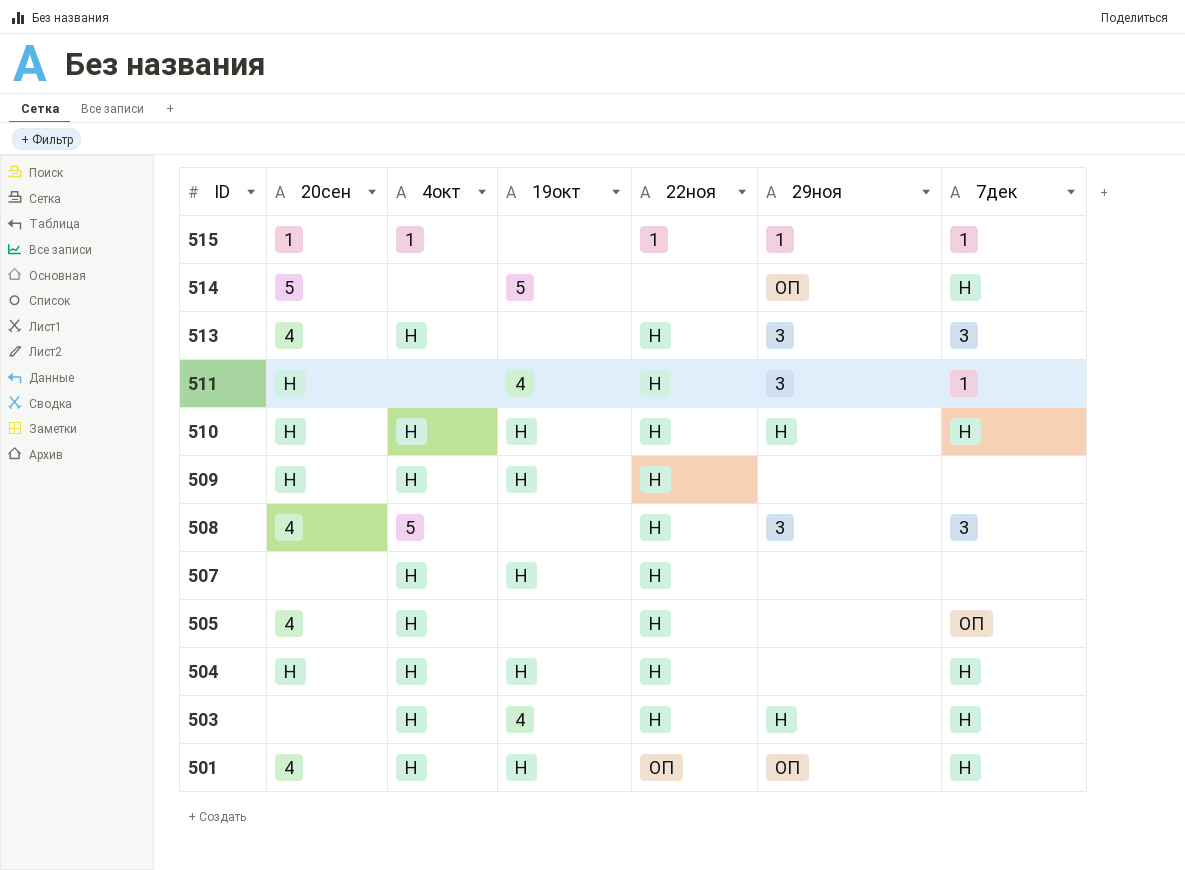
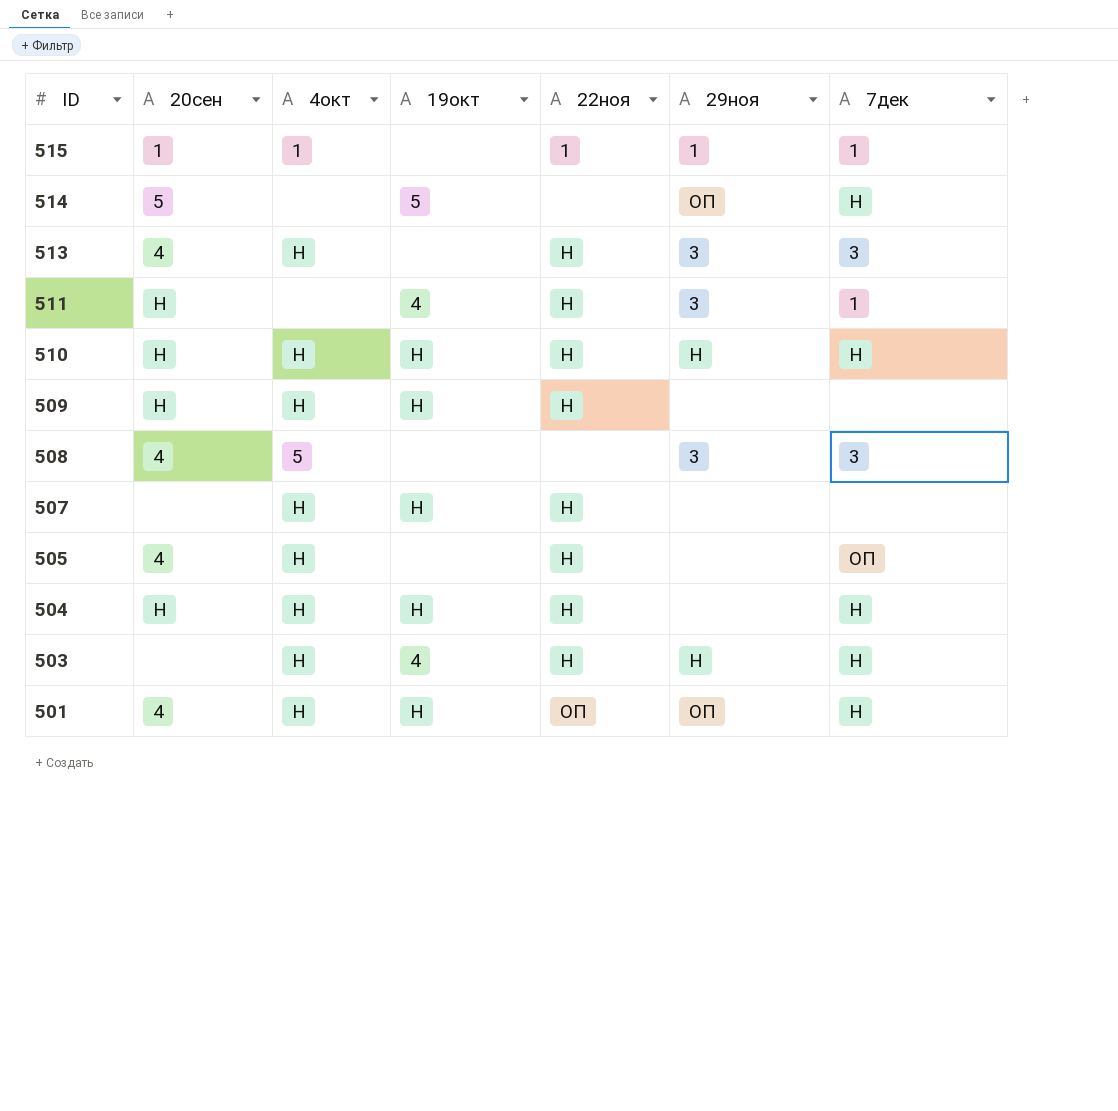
508 | 22ноя: Н -> none

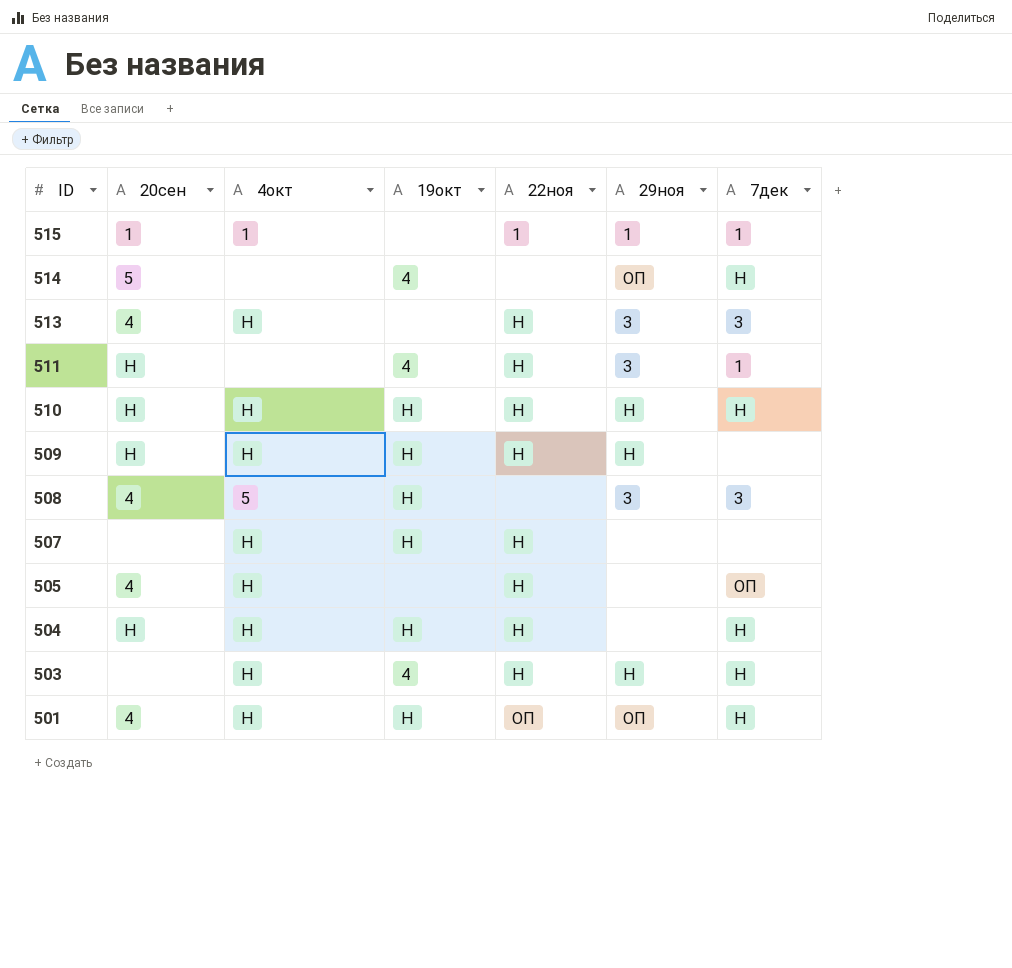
514 | 19окт: 5 -> 4
509 | 29ноя: none -> Н
508 | 19окт: none -> Н

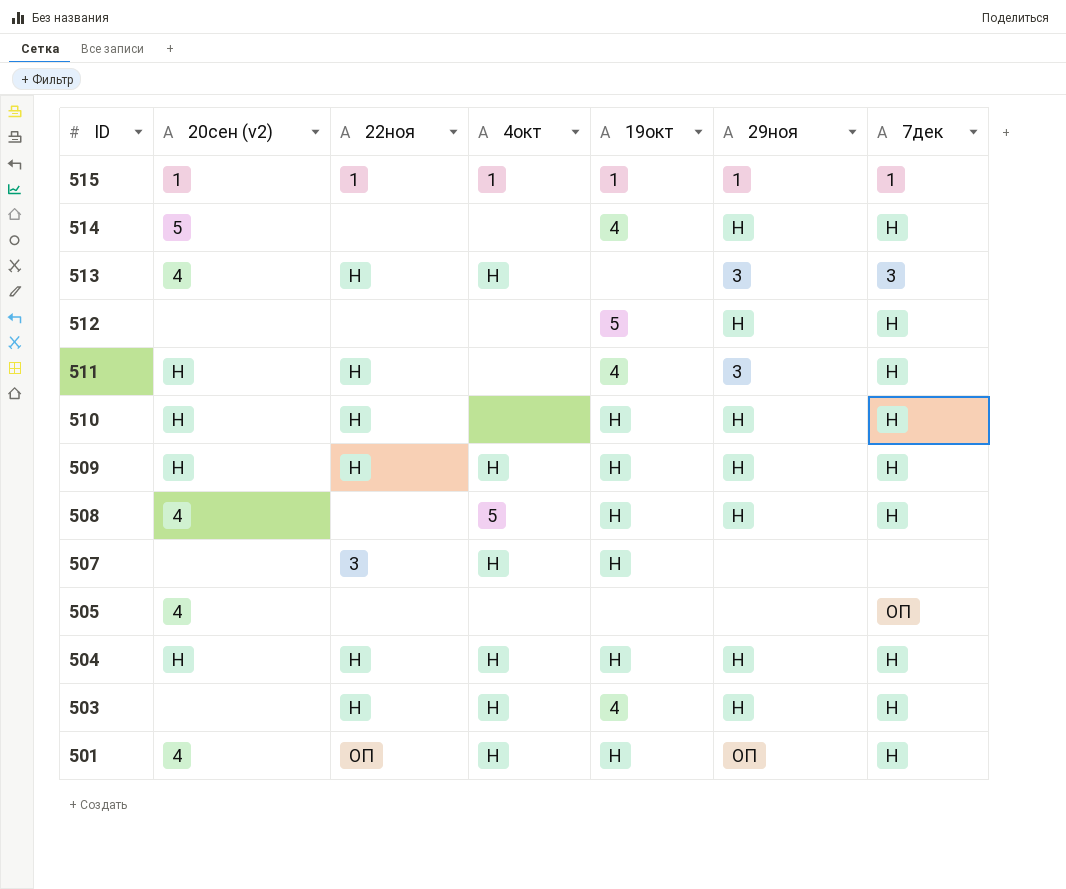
column name: 20сен -> 20сен (v2)
column 22ноя | position: 5 -> 3
515 | 19окт: none -> 1
514 | 29ноя: ОП -> Н
row 512: none -> none | none | none | 5 | Н | Н
511 | 7дек: 1 -> Н
510 | 4окт: Н -> none
509 | 7дек: none -> Н
508 | 29ноя: 3 -> Н
508 | 7дек: 3 -> Н
507 | 22ноя: Н -> 3
505 | 22ноя: Н -> none
505 | 4окт: Н -> none
504 | 29ноя: none -> Н

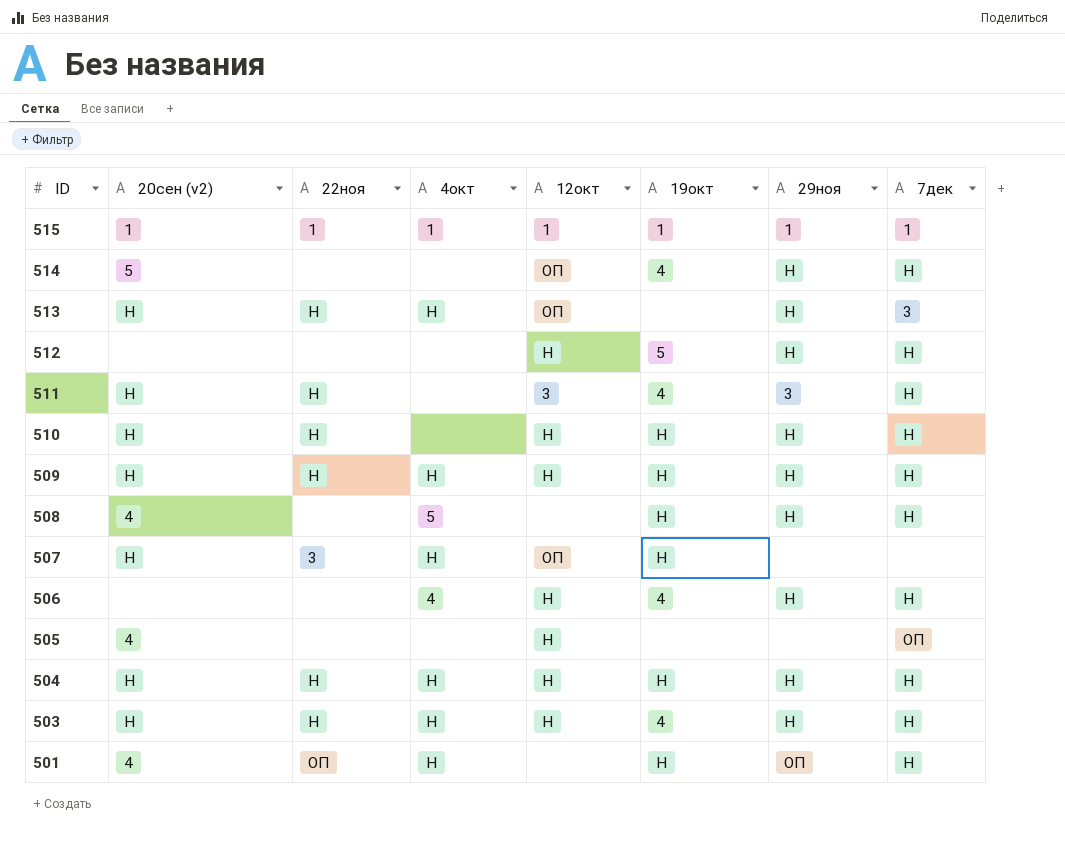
column 12окт | position: none -> 5
513 | 20сен (v2): 4 -> Н
513 | 29ноя: 3 -> Н
507 | 20сен (v2): none -> Н
row 506: none -> none | none | 4 | Н | 4 | Н | Н
503 | 20сен (v2): none -> Н

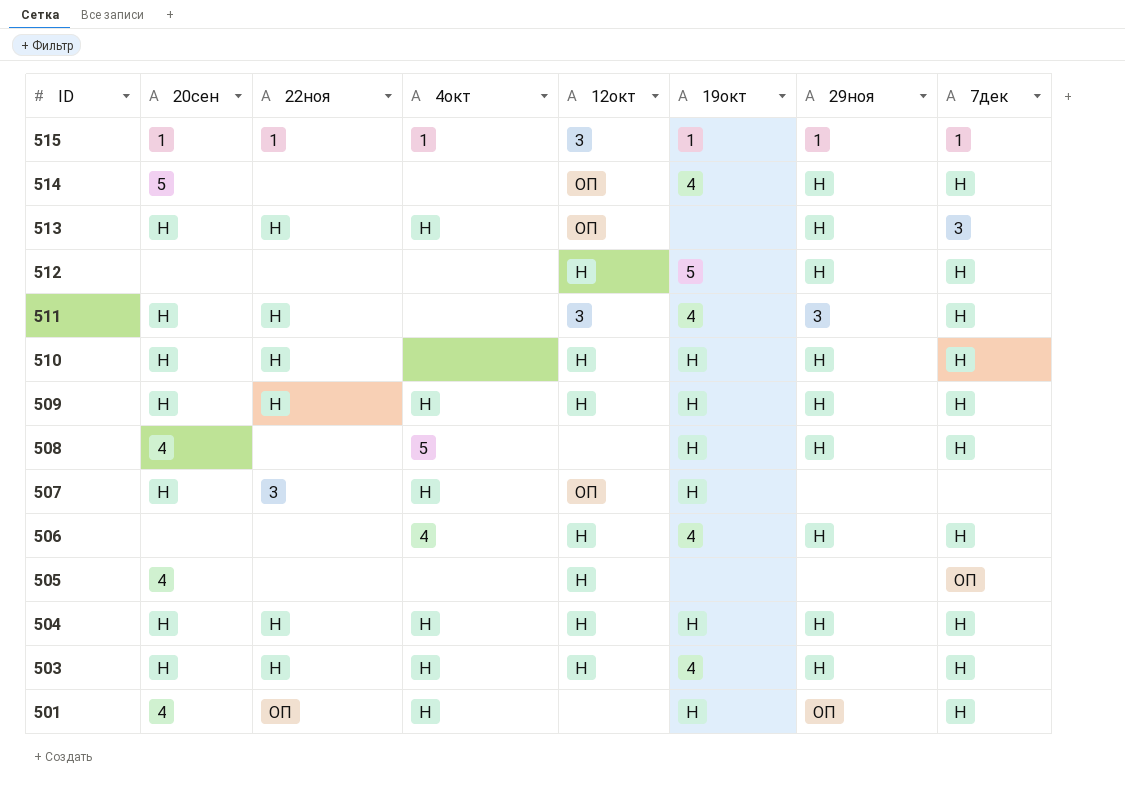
column name: 20сен (v2) -> 20сен
515 | 12окт: 1 -> 3

